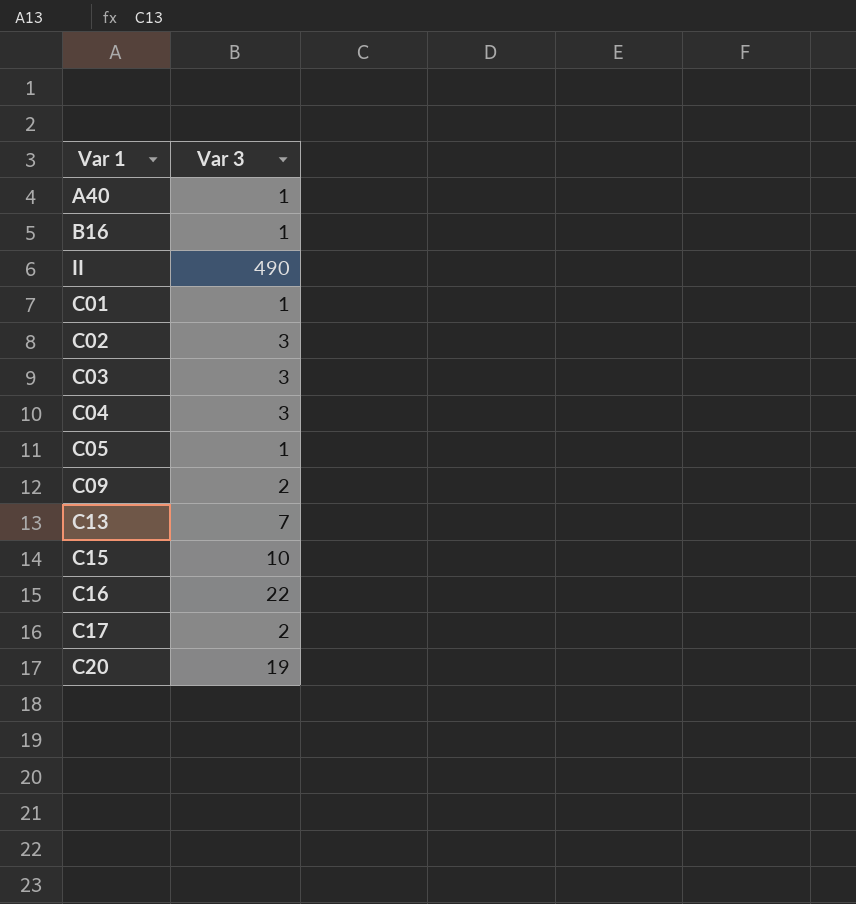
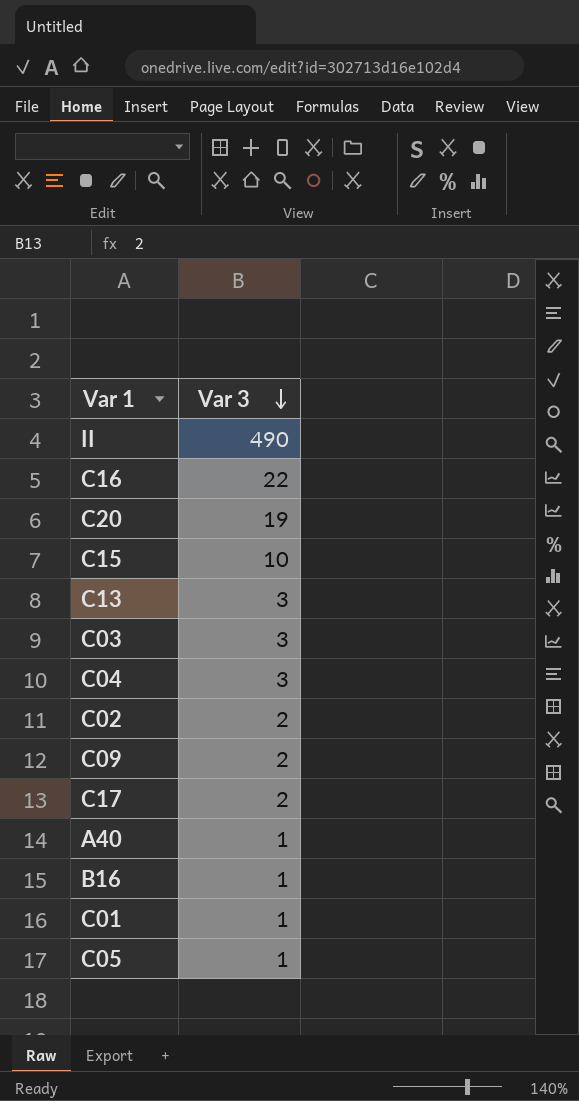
row order: none -> Var 3 descending
C13 | Var 3: 7 -> 3
C02 | Var 3: 3 -> 2

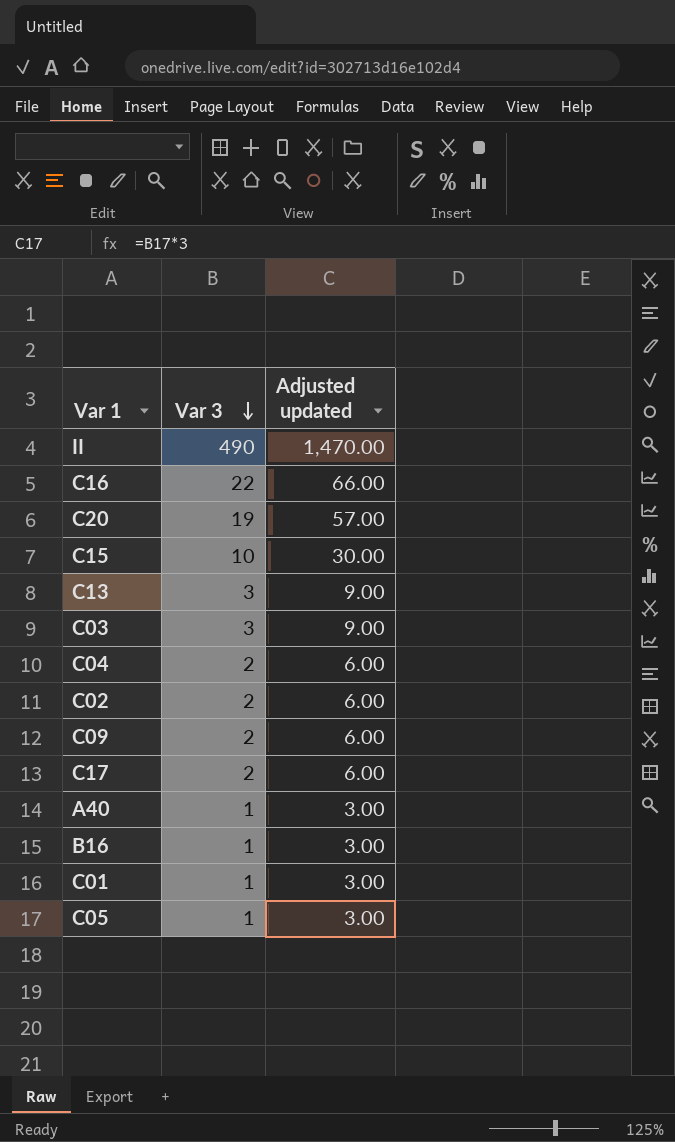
column Adjusted updated | formula: none -> [Var 3] * 3
C04 | Var 3: 3 -> 2

